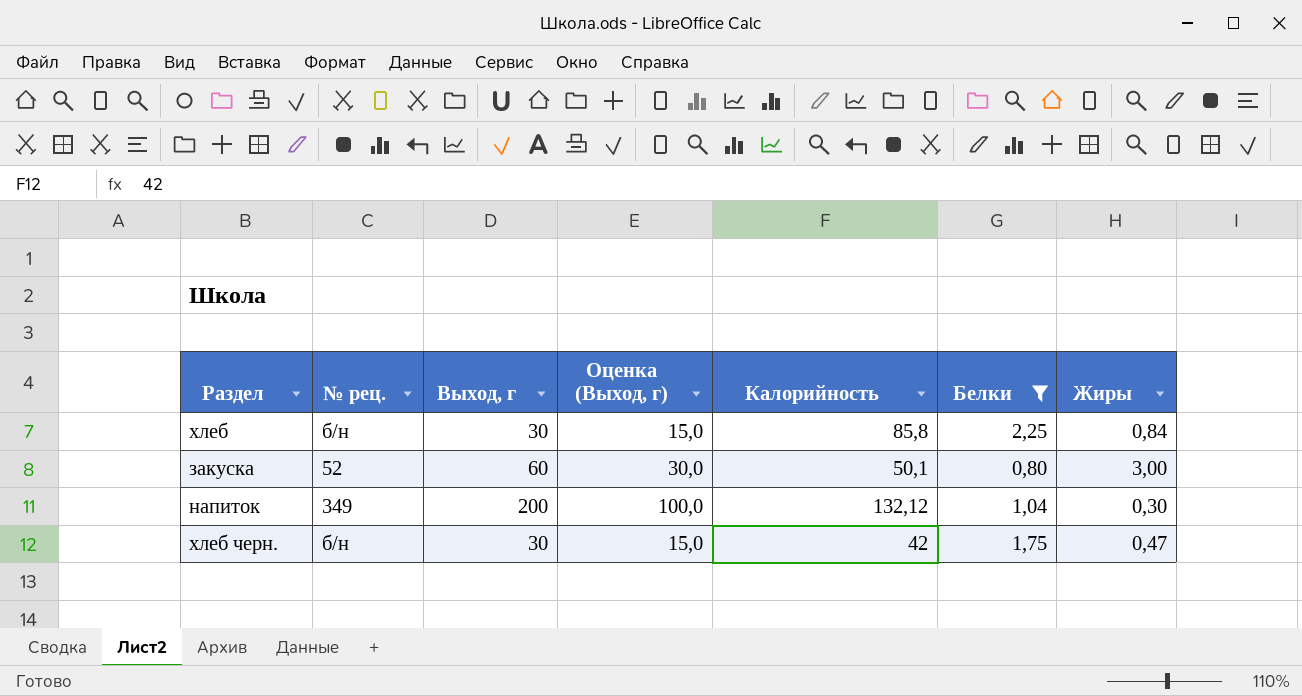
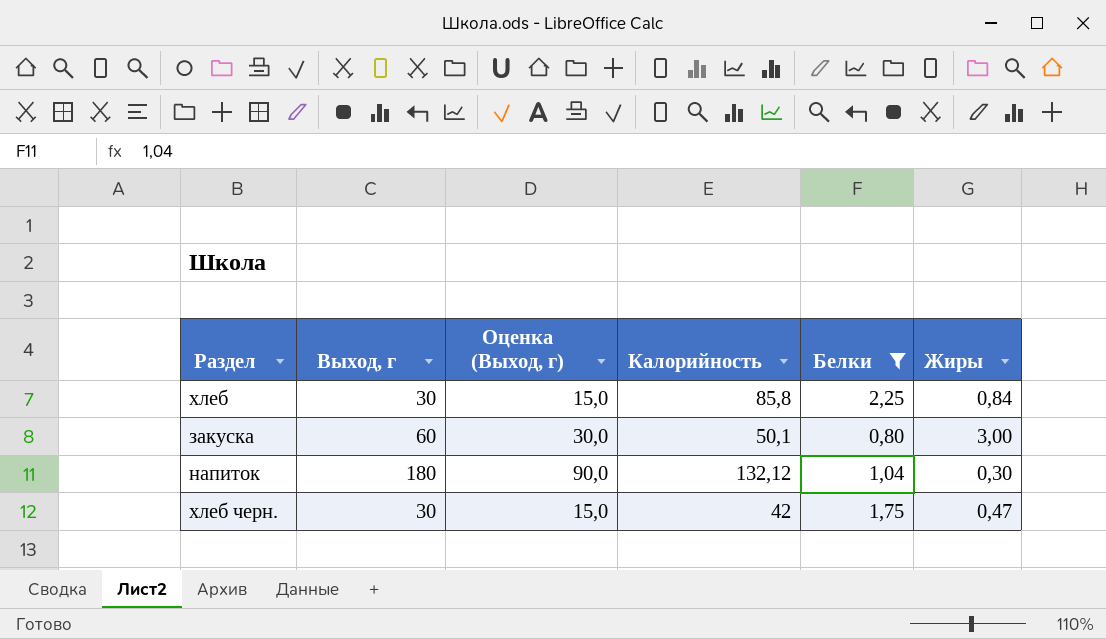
column № рец. | position: 2 -> none
напиток | Выход, г: 200 -> 180
напиток | Оценка (Выход, г): 100,0 -> 90,0

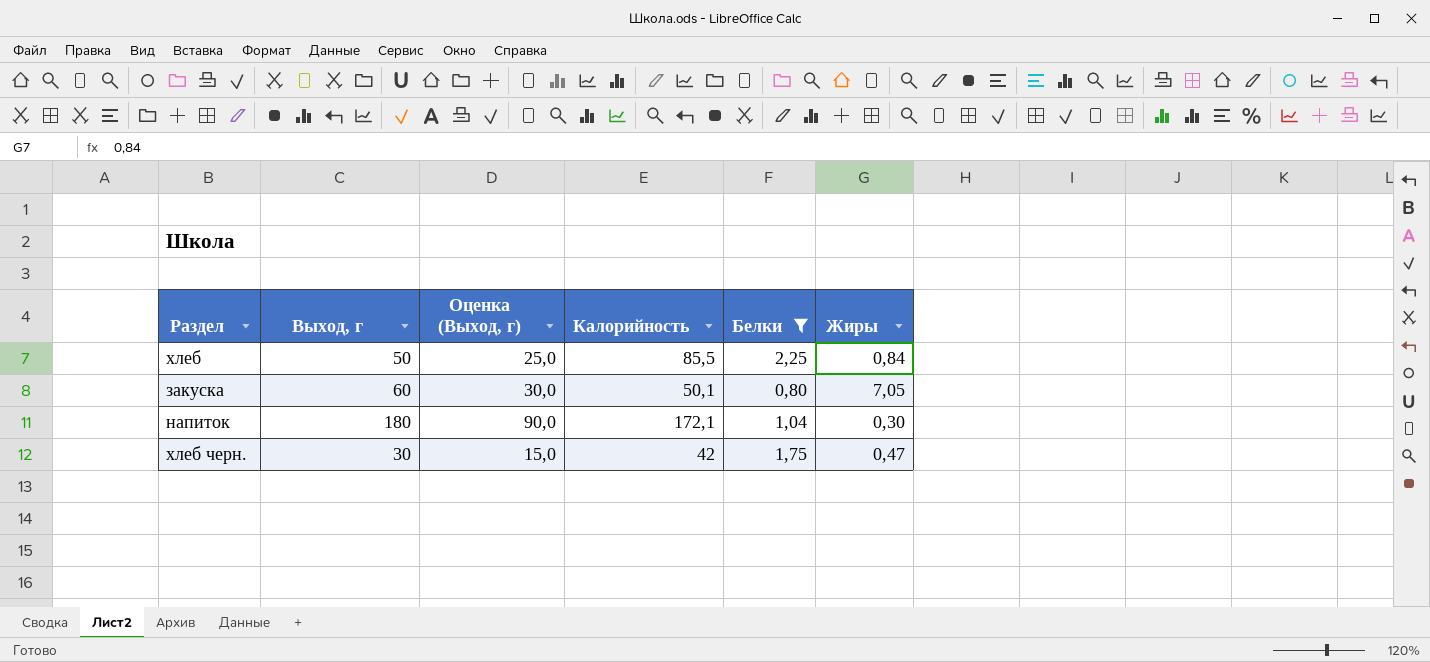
хлеб | Выход, г: 30 -> 50
хлеб | Оценка (Выход, г): 15,0 -> 25,0
хлеб | Калорийность: 85,8 -> 85,5
закуска | Жиры: 3,00 -> 7,05
напиток | Калорийность: 132,12 -> 172,1

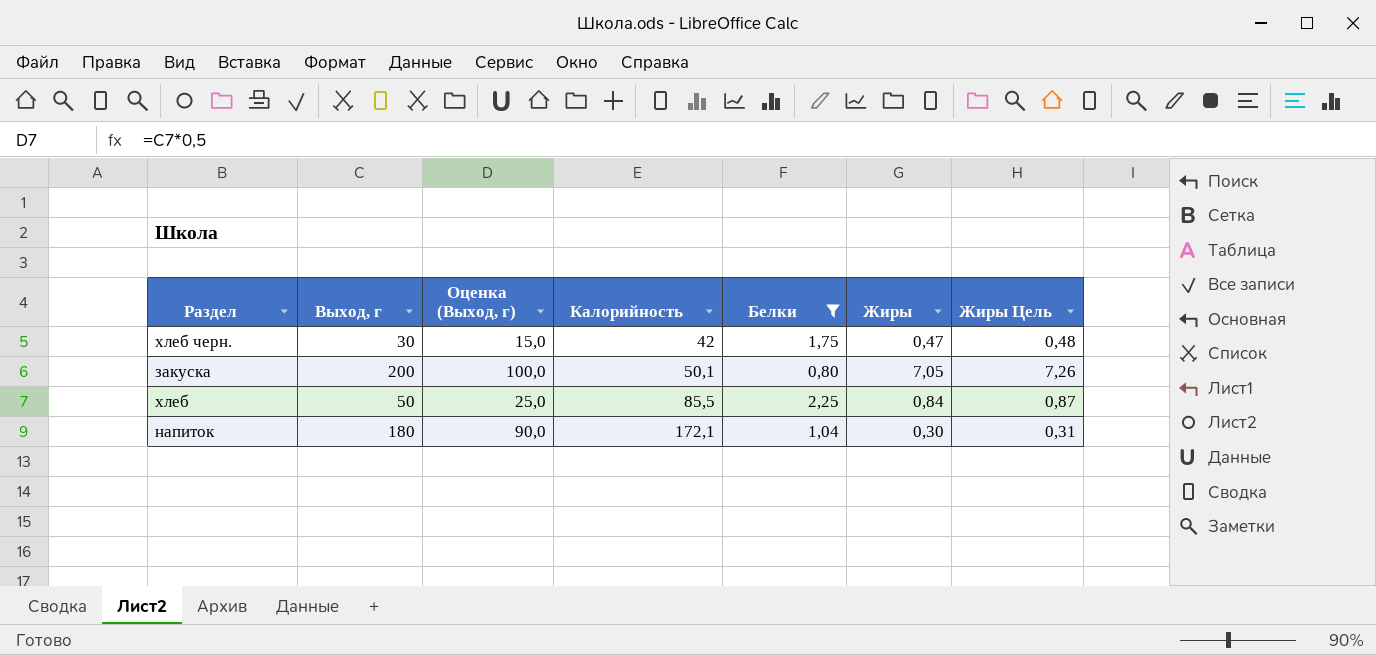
row order: none -> Калорийность ascending
column Жиры Цель | formula: none -> [Жиры] * 1,03
закуска | Выход, г: 60 -> 200
закуска | Оценка (Выход, г): 30,0 -> 100,0

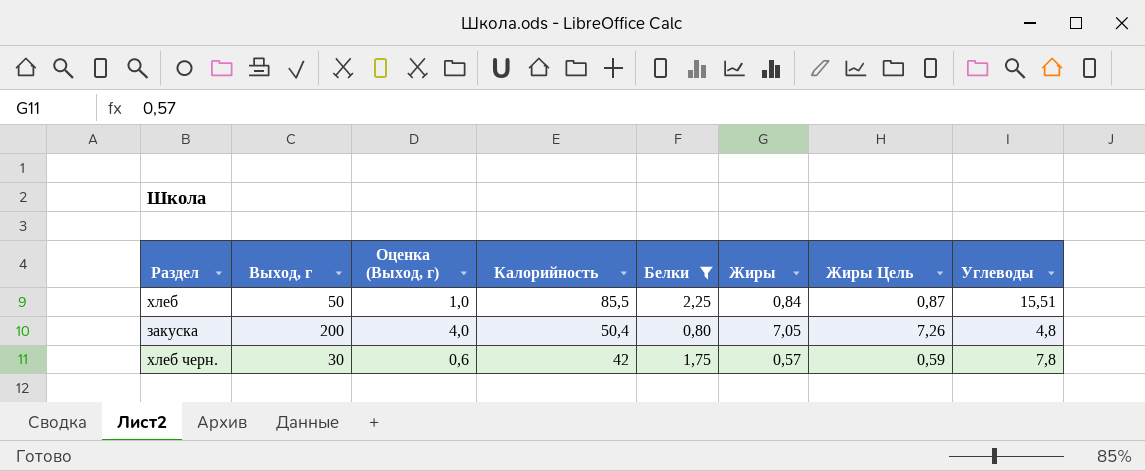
row order: Калорийность ascending -> Калорийность descending
column Оценка (Выход, г) | formula: [Выход, г] * 0,5 -> [Выход, г] * 0,02
column Углеводы | position: none -> 8
row напиток: 180 | 90,0 | 172,1 | 1,04 | 0,30 | 0,31 -> none
закуска | Калорийность: 50,1 -> 50,4
хлеб черн. | Жиры: 0,47 -> 0,57
хлеб черн. | Жиры Цель: 0,48 -> 0,59

